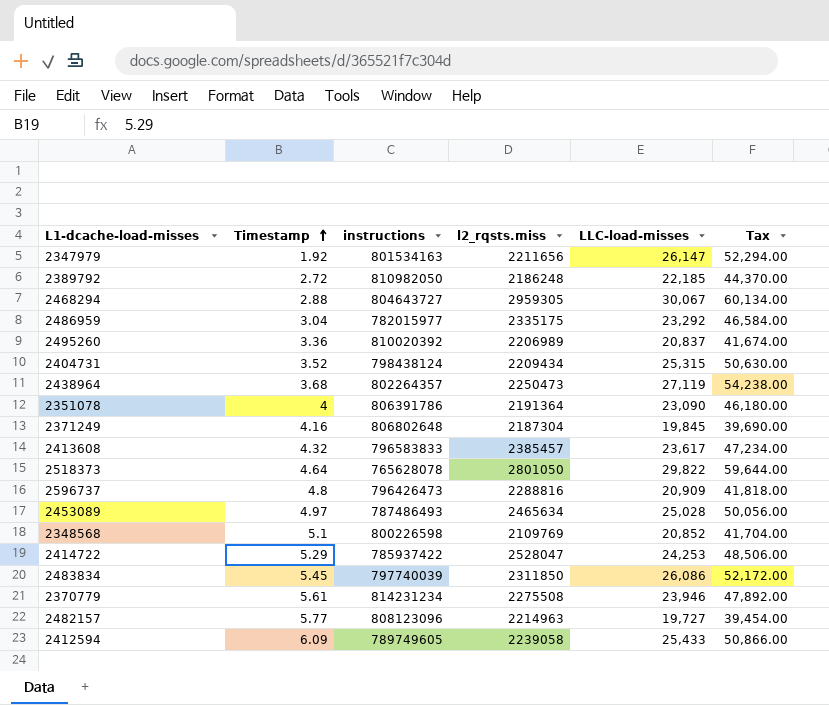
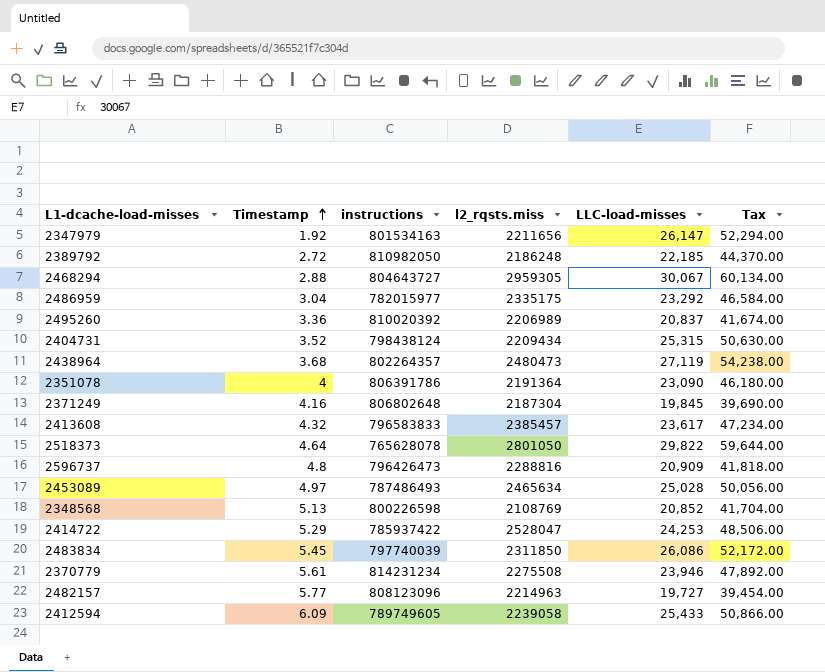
2438964 | l2_rqsts.miss: 2250473 -> 2480473
2348568 | Timestamp: 5.1 -> 5.13
2348568 | l2_rqsts.miss: 2109769 -> 2108769

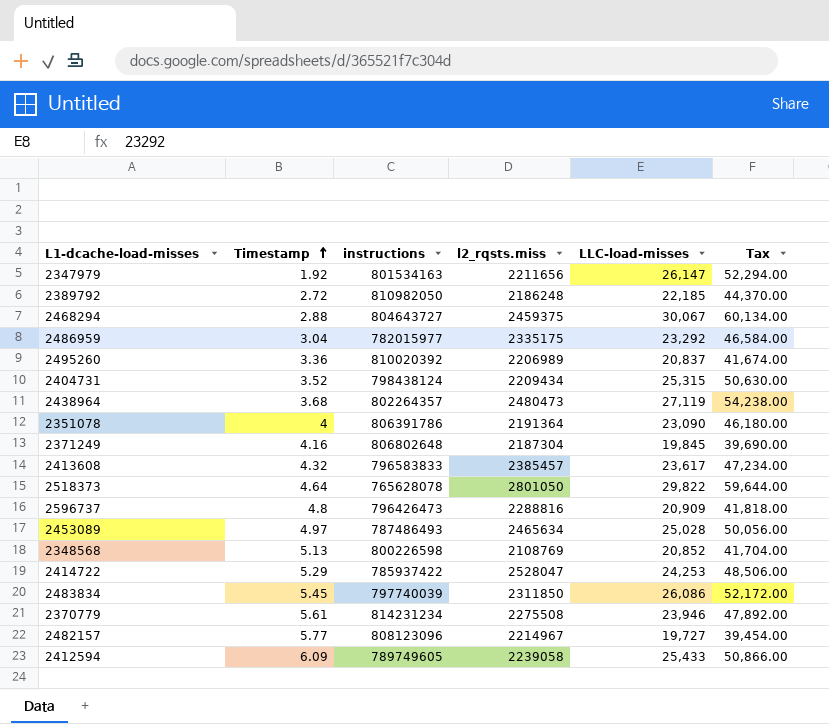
2468294 | l2_rqsts.miss: 2959305 -> 2459375
2482157 | l2_rqsts.miss: 2214963 -> 2214967

